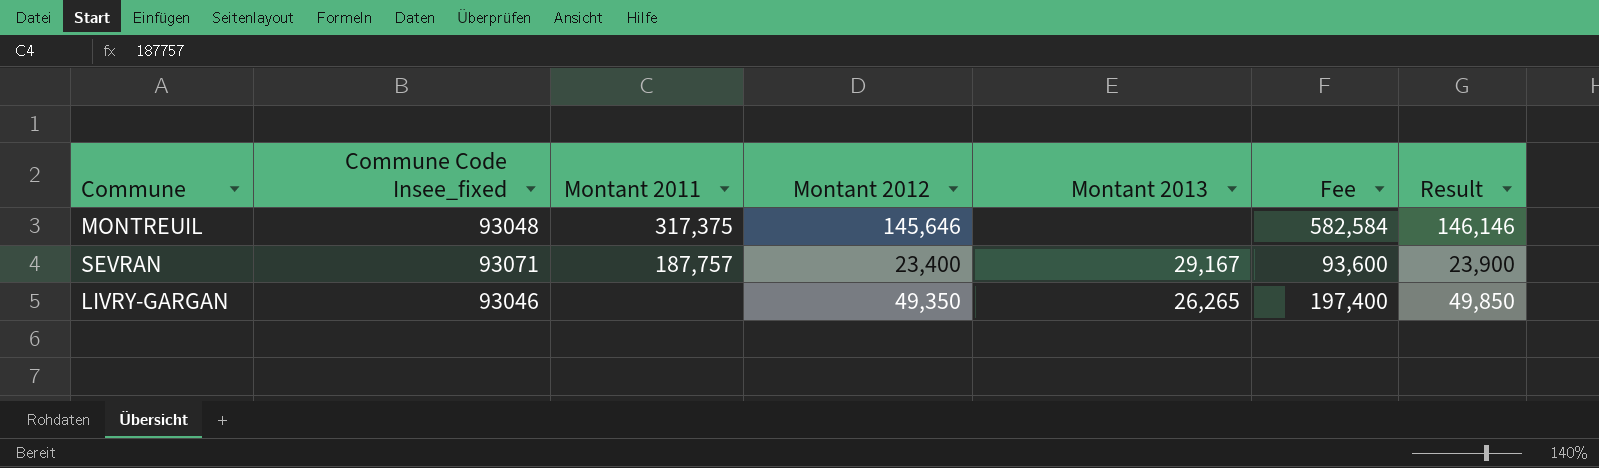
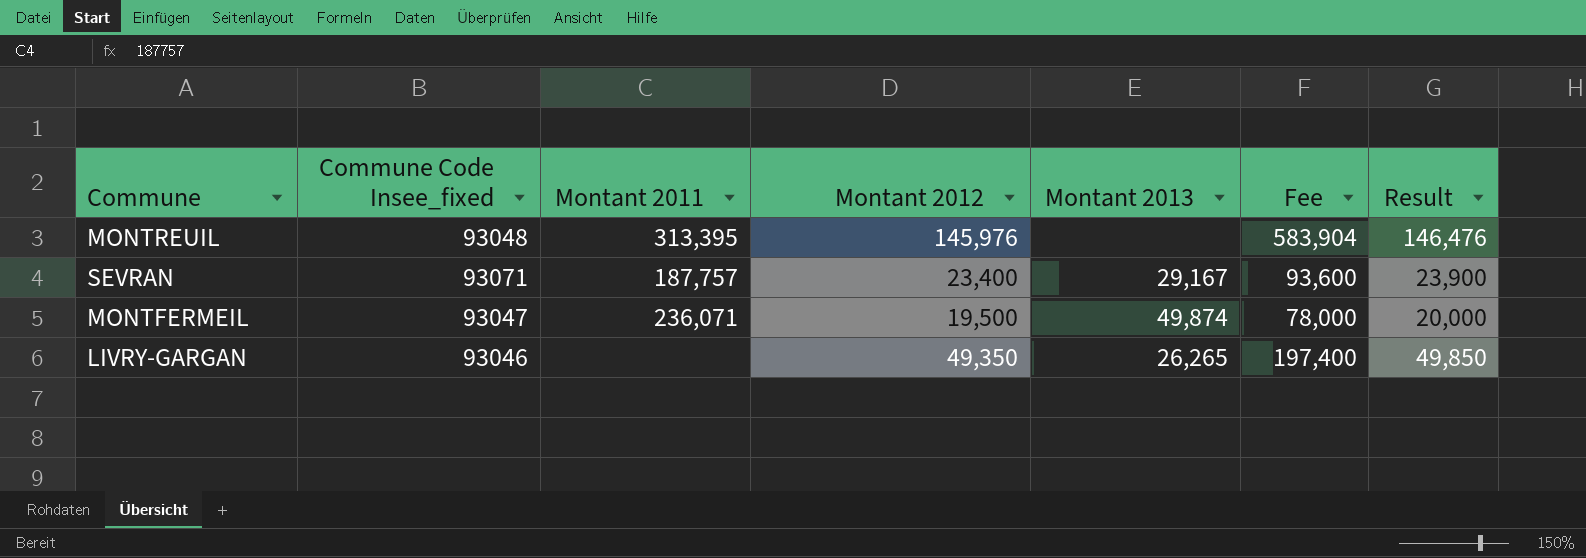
MONTREUIL | Montant 2011: 317,375 -> 313,395
MONTREUIL | Montant 2012: 145,646 -> 145,976
MONTREUIL | Fee: 582,584 -> 583,904
MONTREUIL | Result: 146,146 -> 146,476
row MONTFERMEIL: none -> 93047 | 236,071 | 19,500 | 49,874 | 78,000 | 20,000

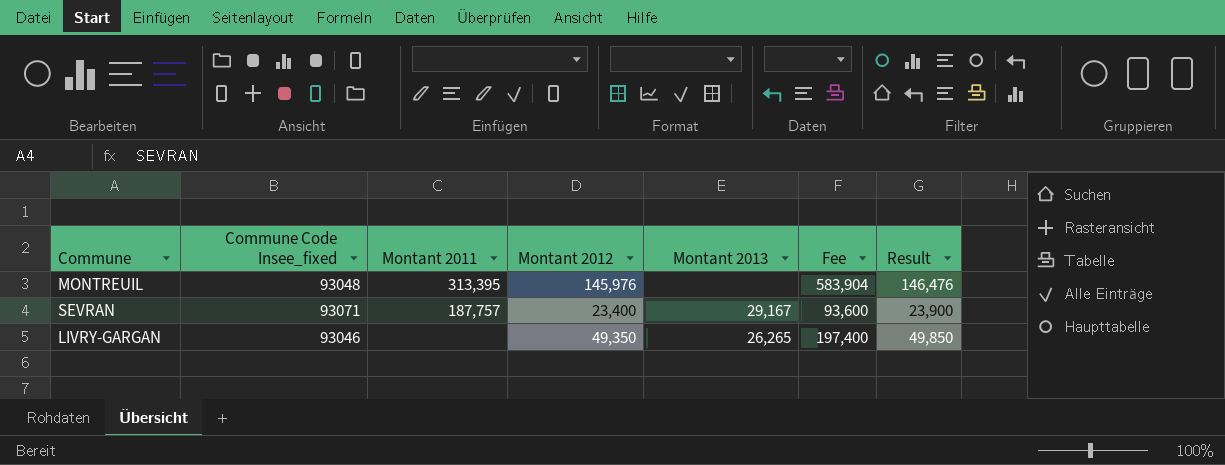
row MONTFERMEIL: 93047 | 236,071 | 19,500 | 49,874 | 78,000 | 20,000 -> none

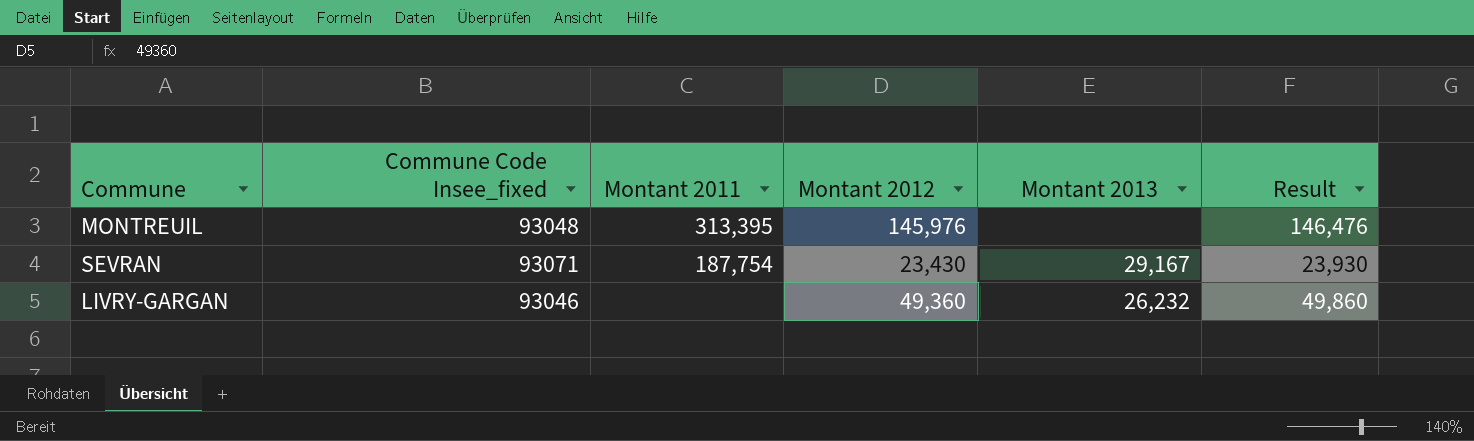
column Fee | formula: [Montant 2012] * 4 -> none
SEVRAN | Montant 2011: 187,757 -> 187,754
SEVRAN | Montant 2012: 23,400 -> 23,430
SEVRAN | Result: 23,900 -> 23,930
LIVRY-GARGAN | Montant 2012: 49,350 -> 49,360
LIVRY-GARGAN | Montant 2013: 26,265 -> 26,232
LIVRY-GARGAN | Result: 49,850 -> 49,860

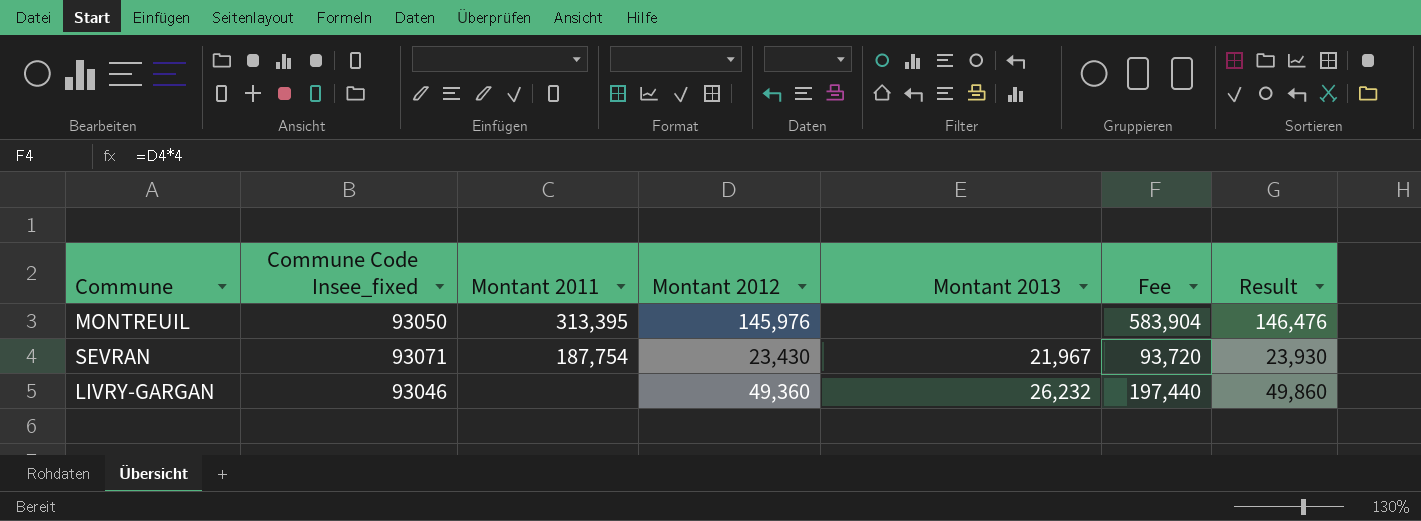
column Fee | formula: none -> [Montant 2012] * 4
MONTREUIL | Commune Code Insee_fixed: 93048 -> 93050
SEVRAN | Montant 2013: 29,167 -> 21,967

